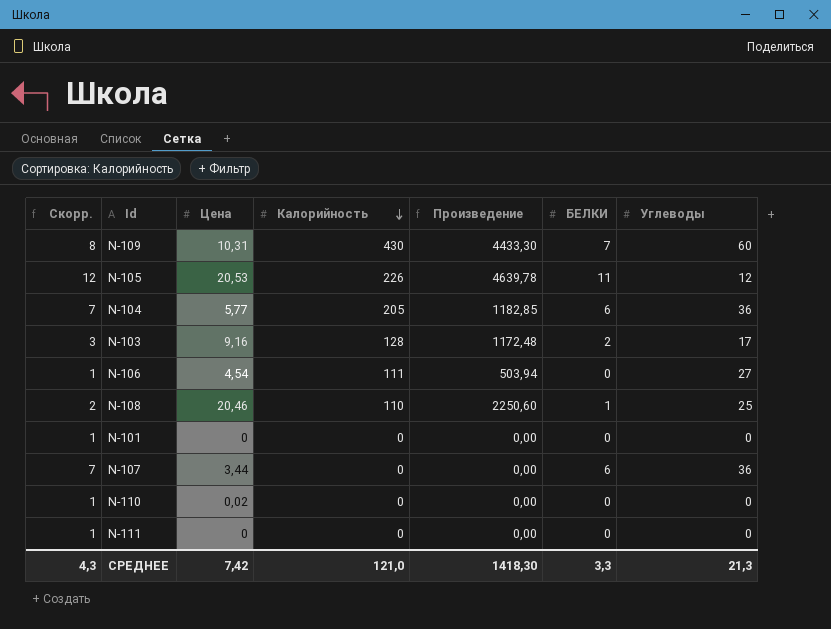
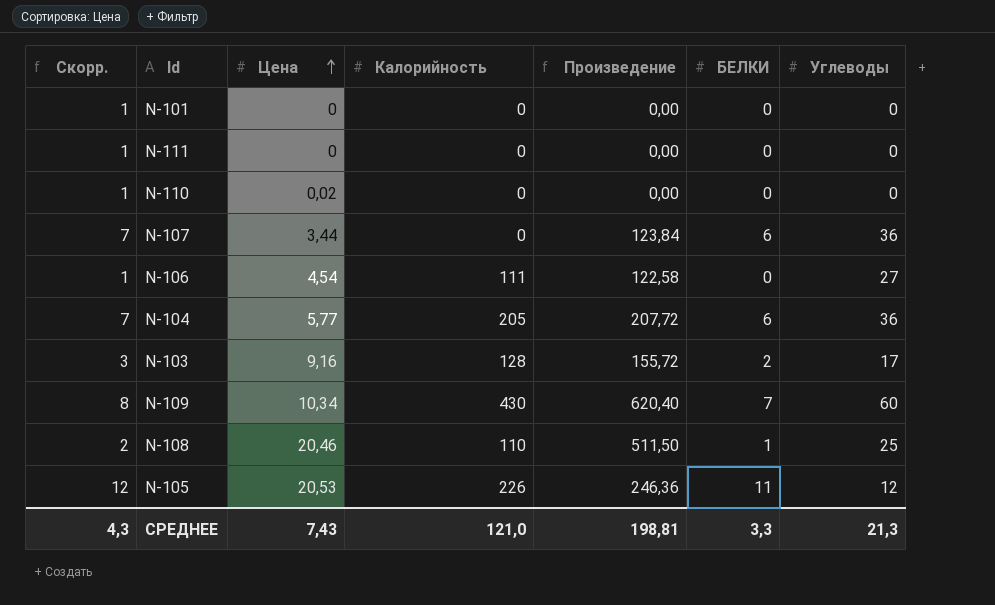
row order: Калорийность descending -> Цена ascending
column Произведение | formula: [Цена] * [Калорийность] -> [Цена] * [Углеводы]
N-109 | Цена: 10,31 -> 10,34
СРЕДНЕЕ | Цена: 7,42 -> 7,43
СРЕДНЕЕ | Произведение: 1418,30 -> 198,81

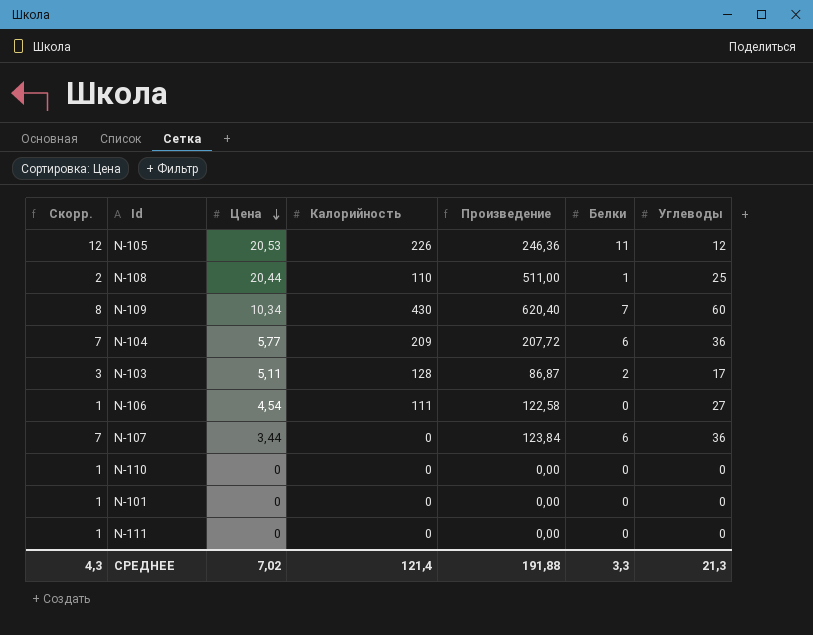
row order: Цена ascending -> Цена descending
column name: БЕЛКИ -> Белки
N-108 | Цена: 20,46 -> 20,44
N-108 | Произведение: 511,50 -> 511,00
N-104 | Калорийность: 205 -> 209
N-103 | Цена: 9,16 -> 5,11
N-103 | Произведение: 155,72 -> 86,87
N-110 | Цена: 0,02 -> 0
СРЕДНЕЕ | Цена: 7,43 -> 7,02
СРЕДНЕЕ | Калорийность: 121,0 -> 121,4
СРЕДНЕЕ | Произведение: 198,81 -> 191,88

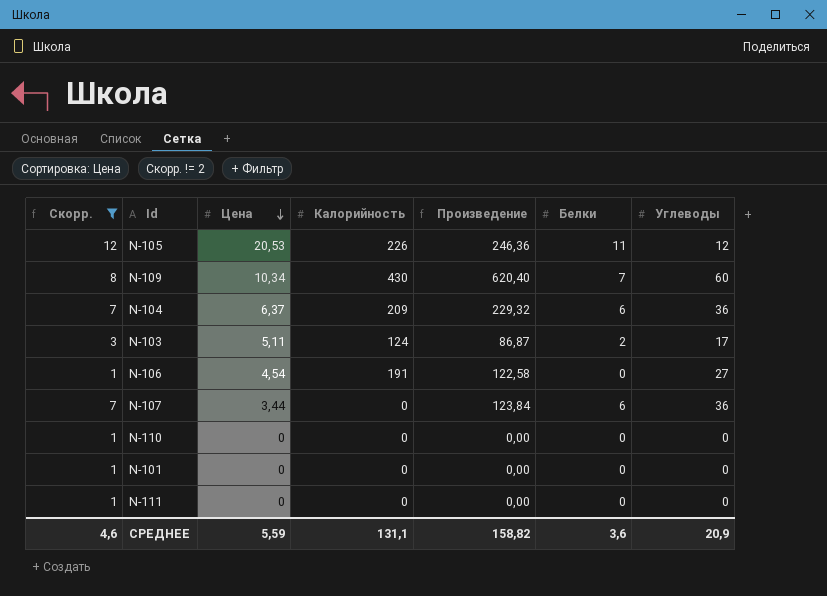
filter: none -> Скорр. != 2
N-104 | Цена: 5,77 -> 6,37
N-104 | Произведение: 207,72 -> 229,32
N-103 | Калорийность: 128 -> 124
N-106 | Калорийность: 111 -> 191
СРЕДНЕЕ | Скорр.: 4,3 -> 4,6
СРЕДНЕЕ | Цена: 7,02 -> 5,59
СРЕДНЕЕ | Калорийность: 121,4 -> 131,1
СРЕДНЕЕ | Произведение: 191,88 -> 158,82
СРЕДНЕЕ | Белки: 3,3 -> 3,6
СРЕДНЕЕ | Углеводы: 21,3 -> 20,9

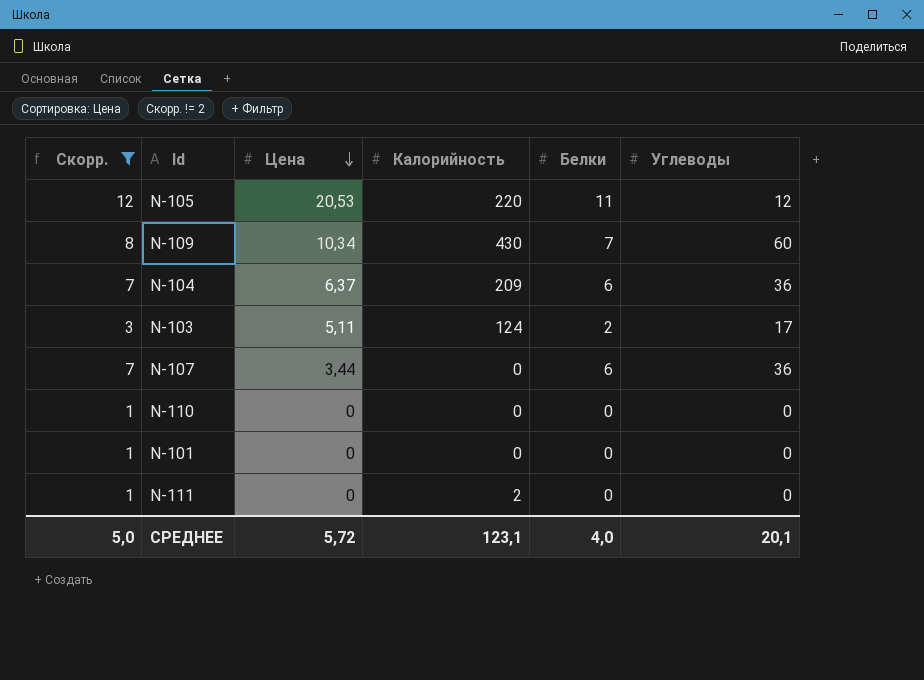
column Произведение | formula: [Цена] * [Углеводы] -> none
row N-106: 1 | 4,54 | 191 | 122,58 | 0 | 27 -> none
N-105 | Калорийность: 226 -> 220
N-111 | Калорийность: 0 -> 2
СРЕДНЕЕ | Скорр.: 4,6 -> 5,0
СРЕДНЕЕ | Цена: 5,59 -> 5,72
СРЕДНЕЕ | Калорийность: 131,1 -> 123,1
СРЕДНЕЕ | Белки: 3,6 -> 4,0
СРЕДНЕЕ | Углеводы: 20,9 -> 20,1

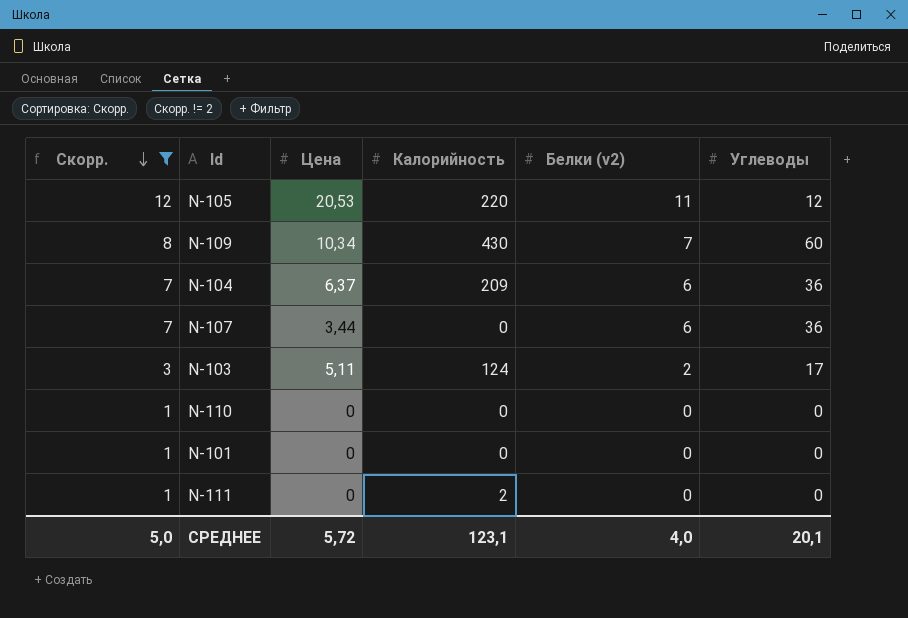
row order: Цена descending -> Скорр. descending
column name: Белки -> Белки (v2)

